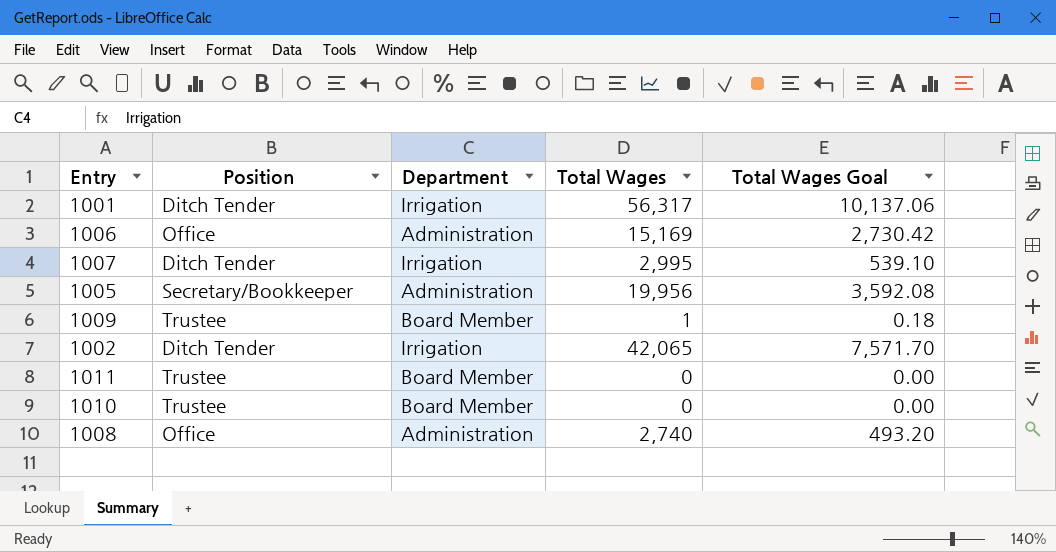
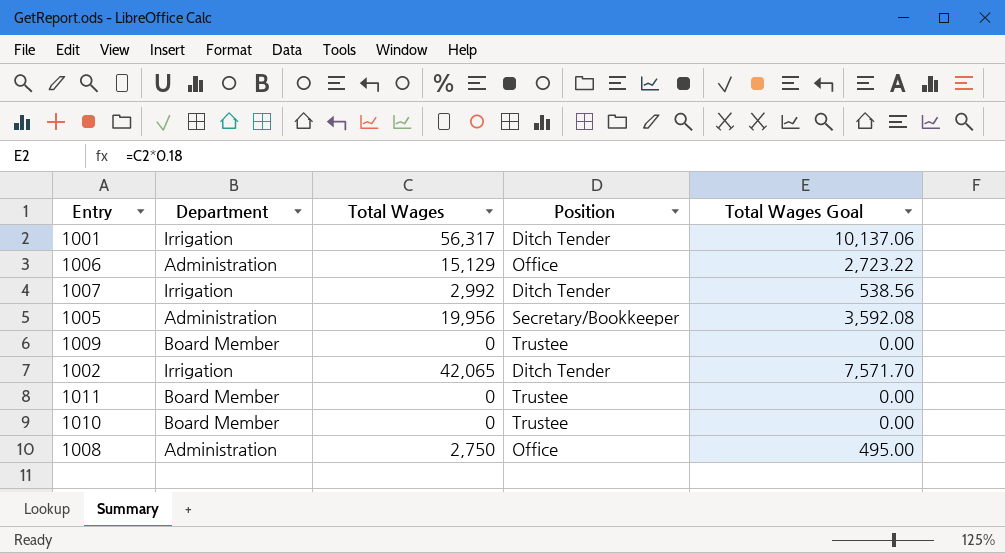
column Position | position: 2 -> 4
1006 | Total Wages: 15,169 -> 15,129
1006 | Total Wages Goal: 2,730.42 -> 2,723.22
1007 | Total Wages: 2,995 -> 2,992
1007 | Total Wages Goal: 539.10 -> 538.56
1009 | Total Wages: 1 -> 0
1009 | Total Wages Goal: 0.18 -> 0.00
1008 | Total Wages: 2,740 -> 2,750
1008 | Total Wages Goal: 493.20 -> 495.00

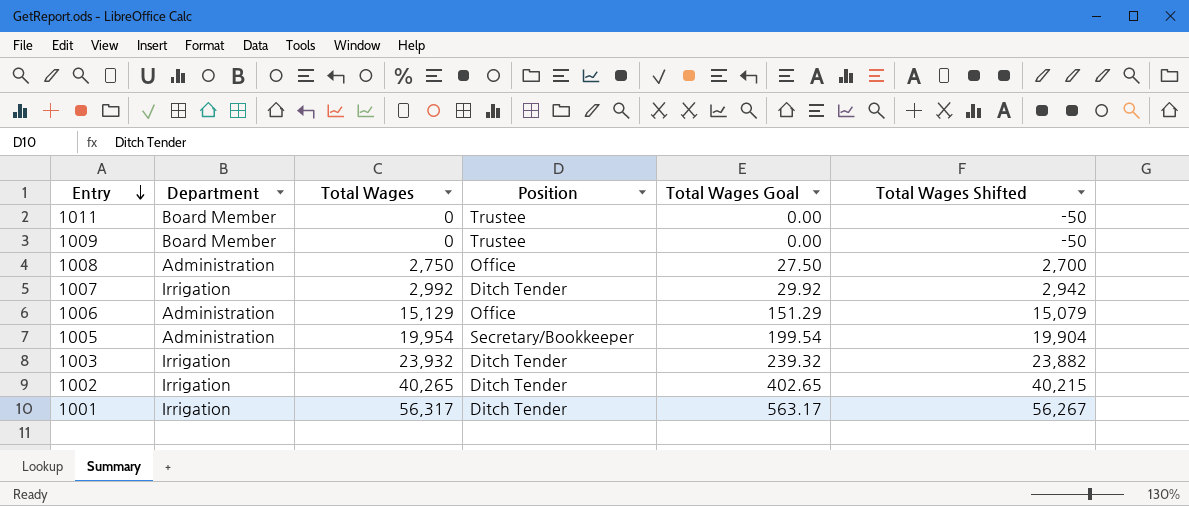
row order: none -> Entry descending
column Total Wages Goal | formula: [Total Wages] * 0.18 -> [Total Wages] * 0.01
column Total Wages Shifted | formula: none -> [Total Wages] - 50
row 1010: Board Member | 0 | Trustee | 0.00 -> none
1005 | Total Wages: 19,956 -> 19,954
row 1003: none -> Irrigation | 23,932 | Ditch Tender | 239.32 | 23,882
1002 | Total Wages: 42,065 -> 40,265

